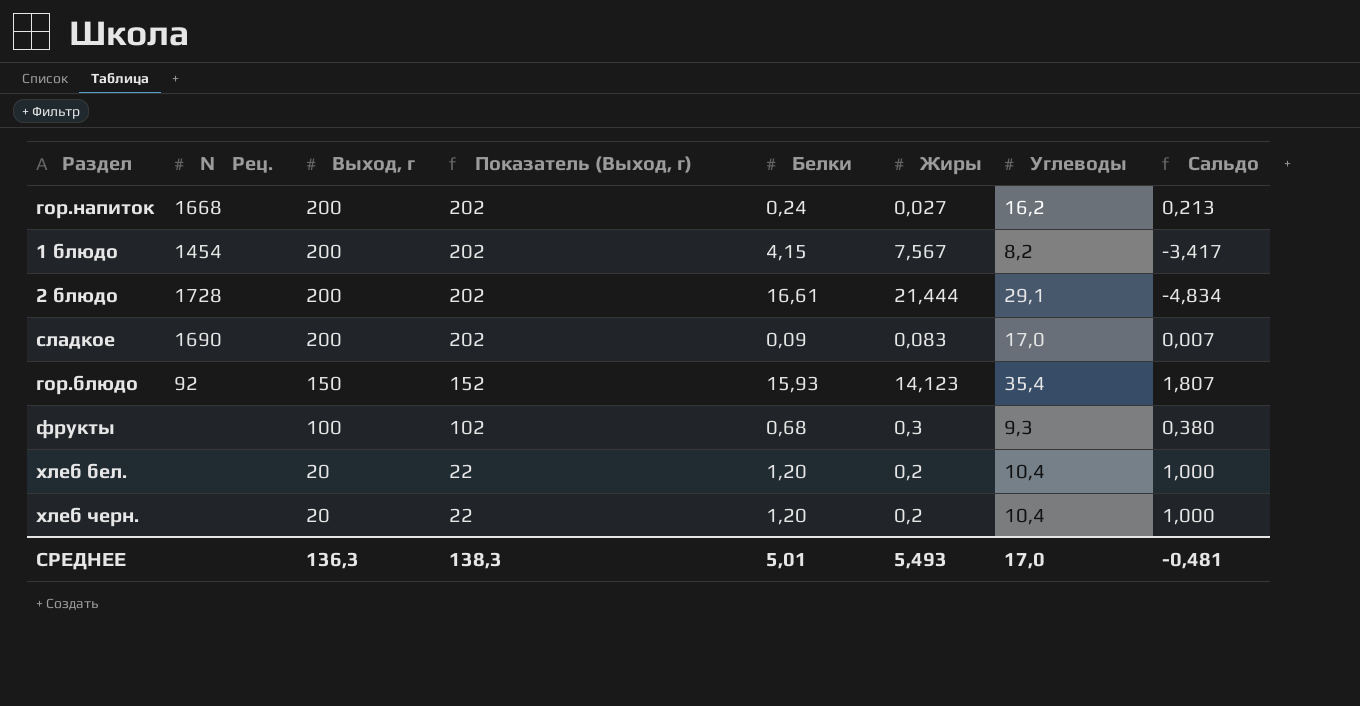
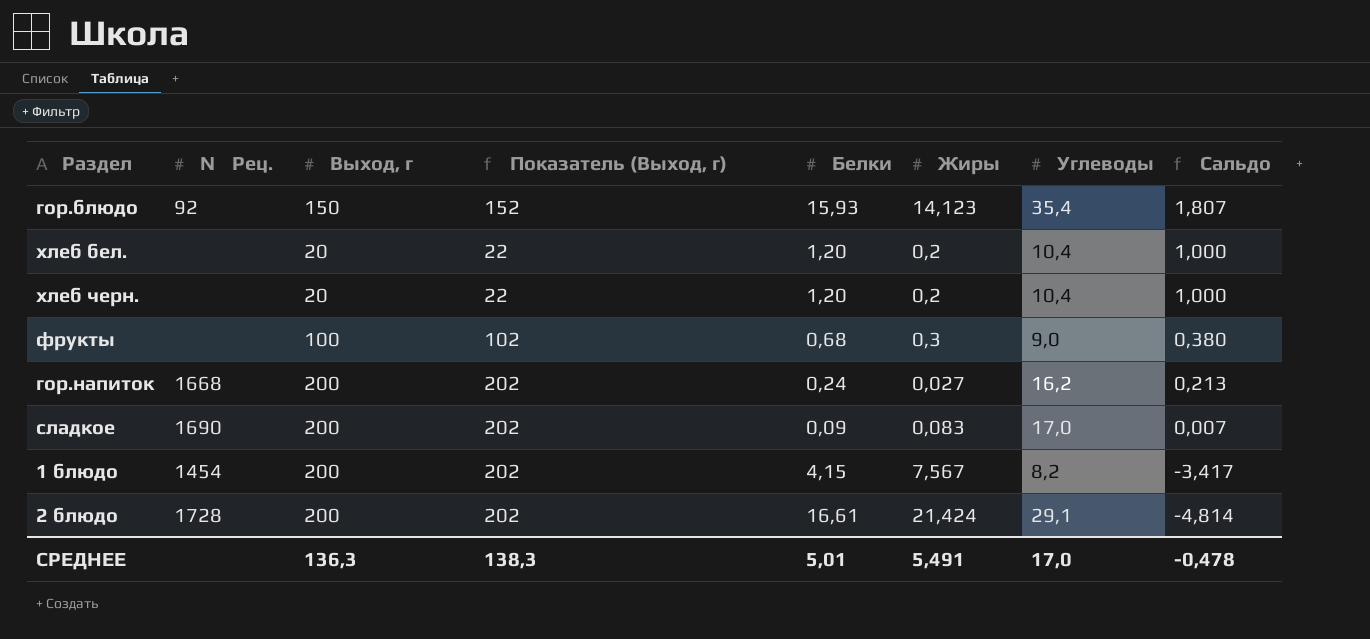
row order: Выход, г descending -> Сальдо descending
фрукты | Углеводы: 9,3 -> 9,0
2 блюдо | Жиры: 21,444 -> 21,424
2 блюдо | Сальдо: -4,834 -> -4,814
СРЕДНЕЕ | Жиры: 5,493 -> 5,491
СРЕДНЕЕ | Сальдо: -0,481 -> -0,478

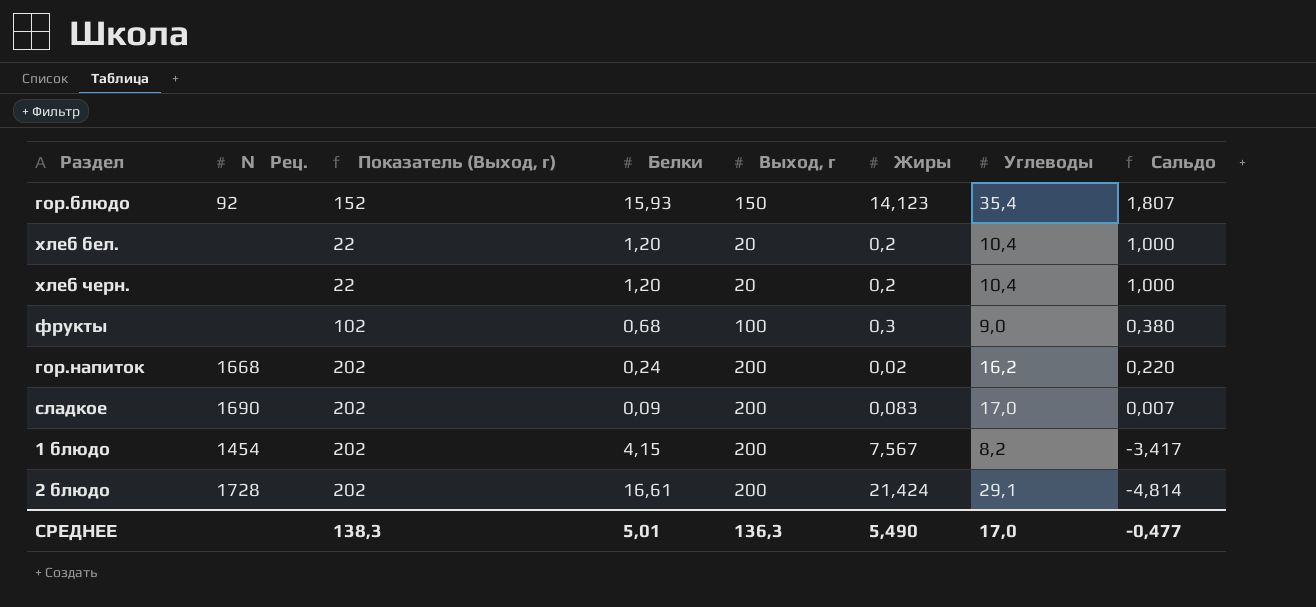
column Выход, г | position: 3 -> 5
гор.напиток | Жиры: 0,027 -> 0,02
гор.напиток | Сальдо: 0,213 -> 0,220
СРЕДНЕЕ | Жиры: 5,491 -> 5,490
СРЕДНЕЕ | Сальдо: -0,478 -> -0,477

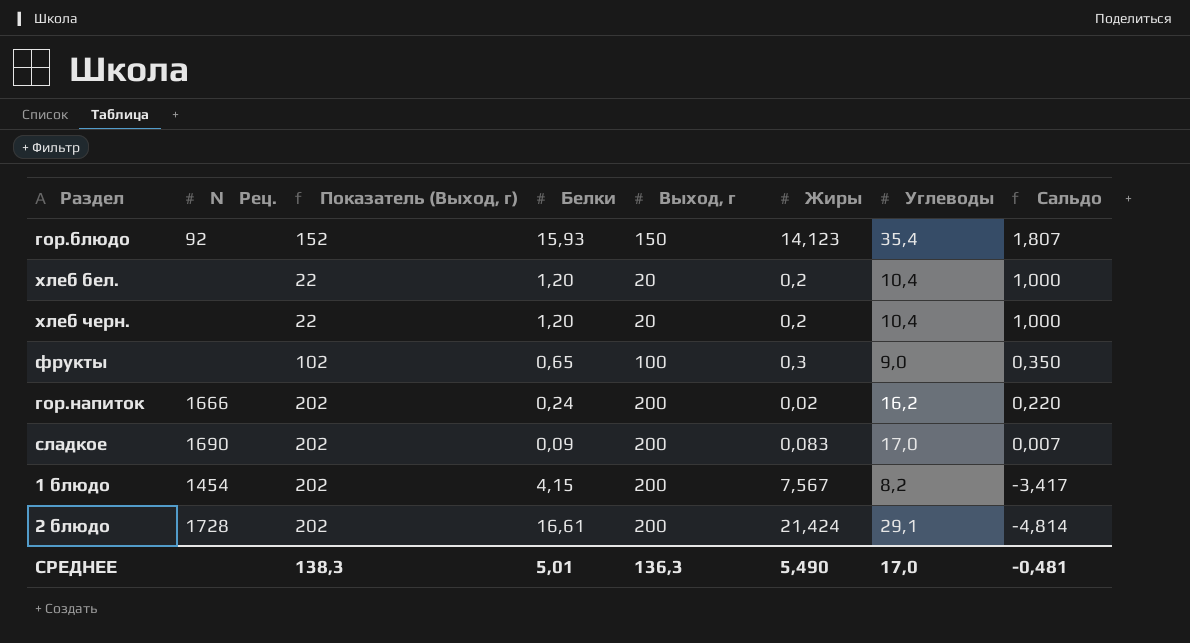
фрукты | Белки: 0,68 -> 0,65
фрукты | Сальдо: 0,380 -> 0,350
гор.напиток | № Рец.: 1668 -> 1666
СРЕДНЕЕ | Сальдо: -0,477 -> -0,481

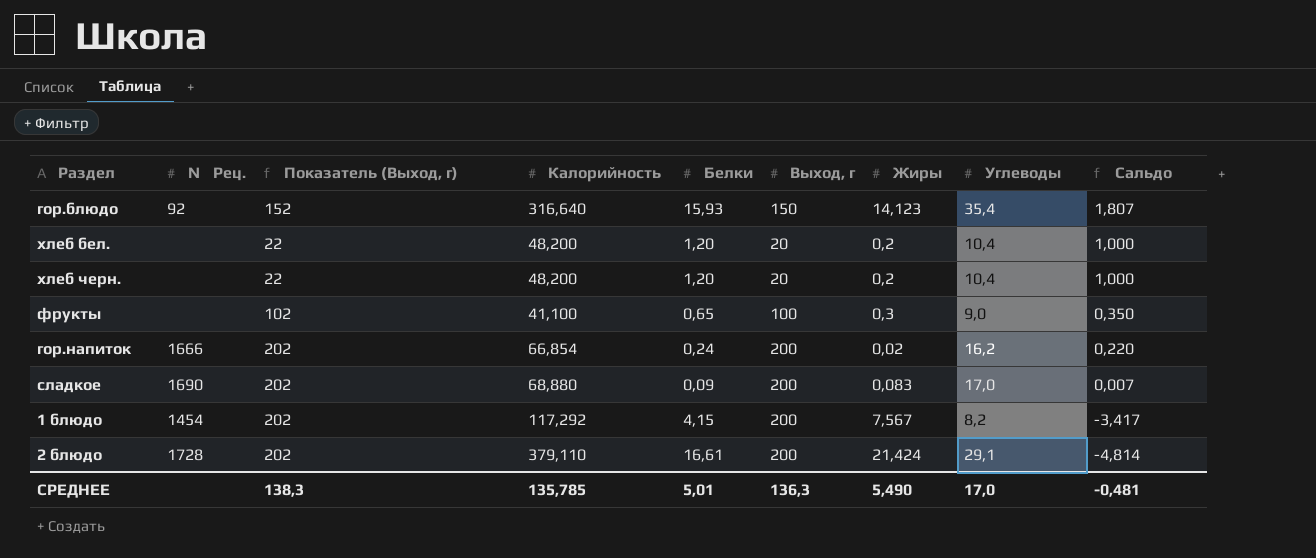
column Калорийность | position: none -> 4

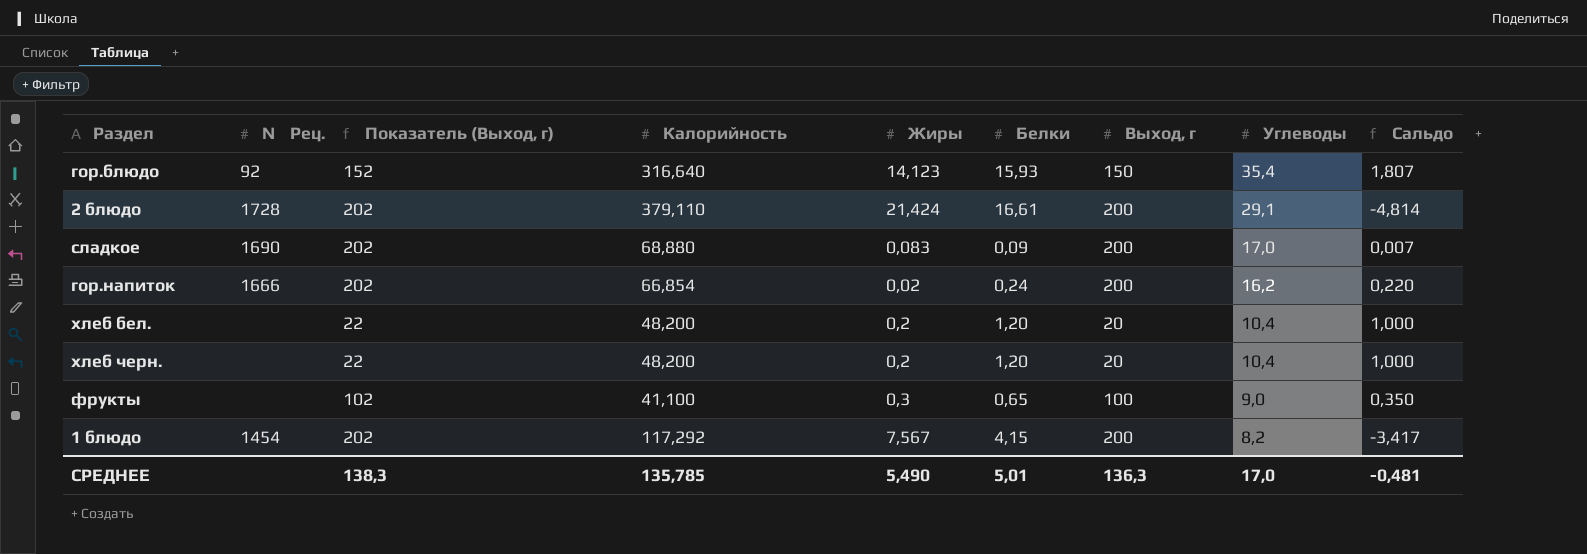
row order: Сальдо descending -> Углеводы descending
column Жиры | position: 7 -> 5

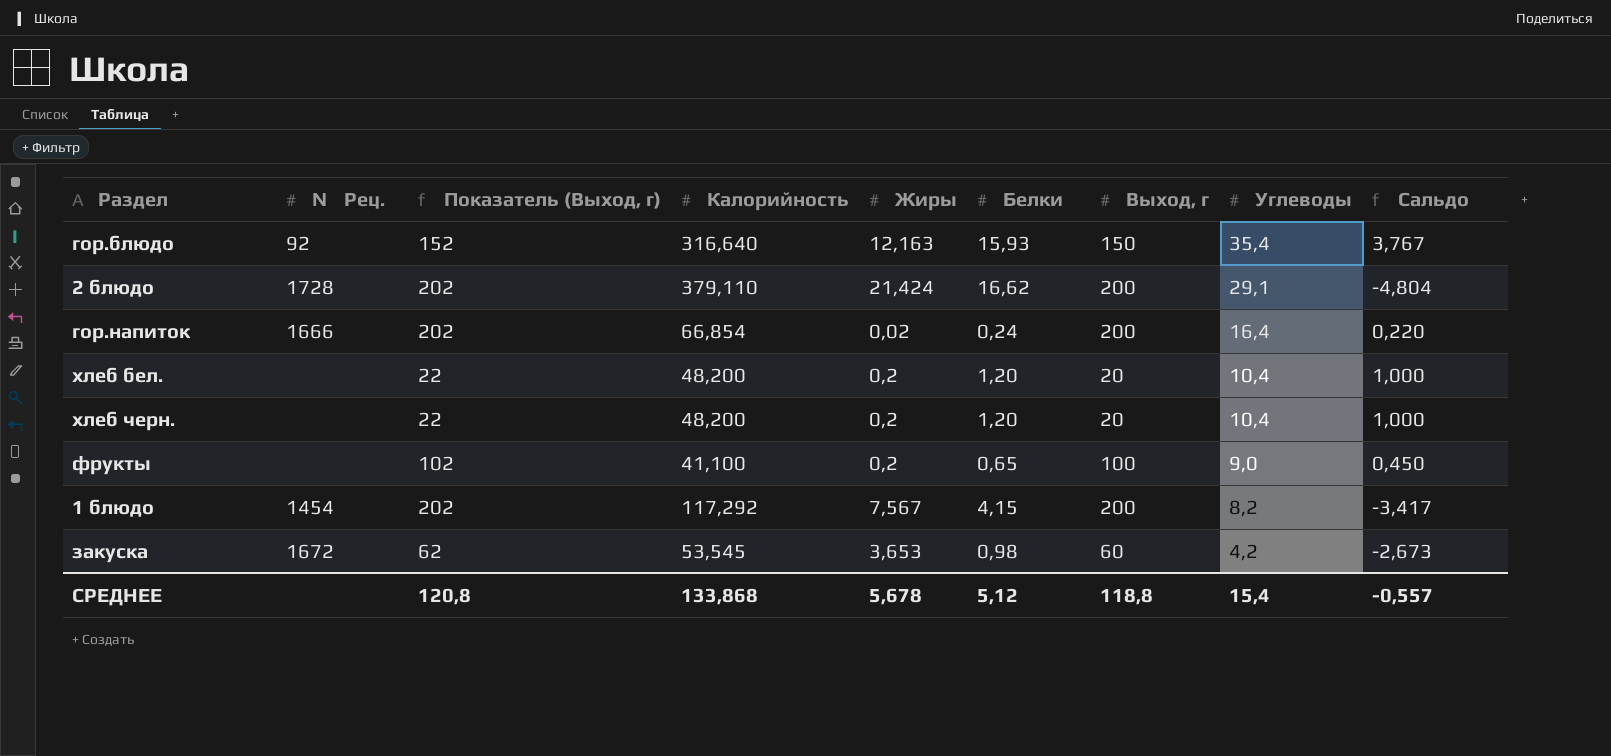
row сладкое: 1690 | 202 | 68,880 | 0,083 | 0,09 | 200 | 17,0 | 0,007 -> none
гор.блюдо | Жиры: 14,123 -> 12,163
гор.блюдо | Сальдо: 1,807 -> 3,767
2 блюдо | Белки: 16,61 -> 16,62
2 блюдо | Сальдо: -4,814 -> -4,804
гор.напиток | Углеводы: 16,2 -> 16,4
фрукты | Жиры: 0,3 -> 0,2
фрукты | Сальдо: 0,350 -> 0,450
row закуска: none -> 1672 | 62 | 53,545 | 3,653 | 0,98 | 60 | 4,2 | -2,673
СРЕДНЕЕ | Показатель (Выход, г): 138,3 -> 120,8
СРЕДНЕЕ | Калорийность: 135,785 -> 133,868
СРЕДНЕЕ | Жиры: 5,490 -> 5,678
СРЕДНЕЕ | Белки: 5,01 -> 5,12
СРЕДНЕЕ | Выход, г: 136,3 -> 118,8
СРЕДНЕЕ | Углеводы: 17,0 -> 15,4
СРЕДНЕЕ | Сальдо: -0,481 -> -0,557

